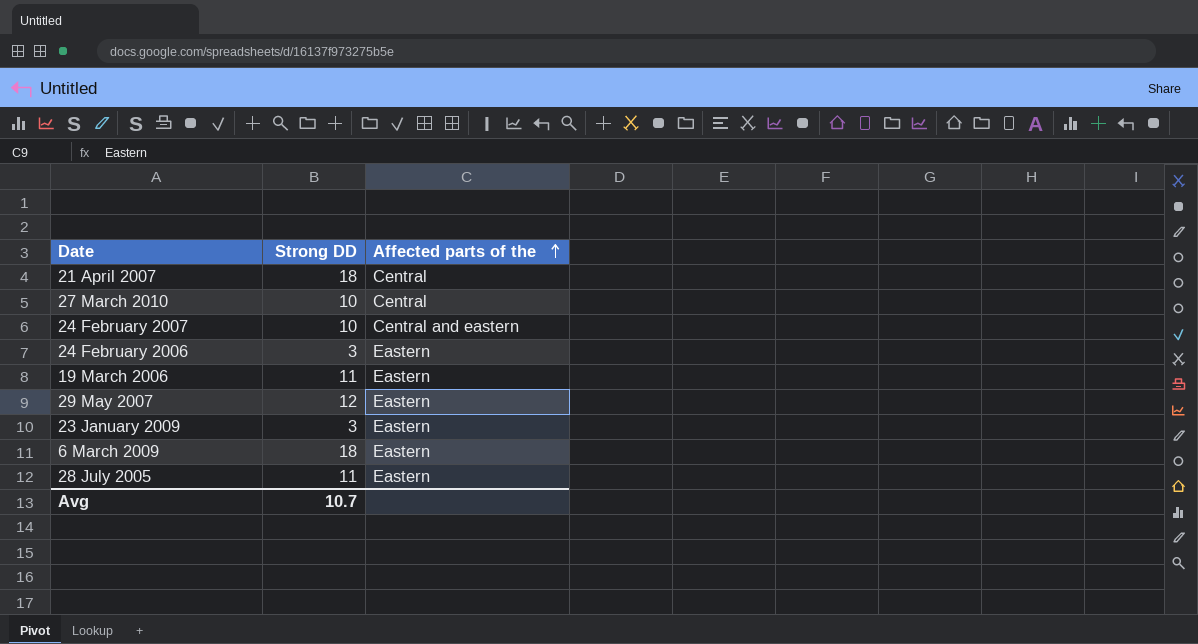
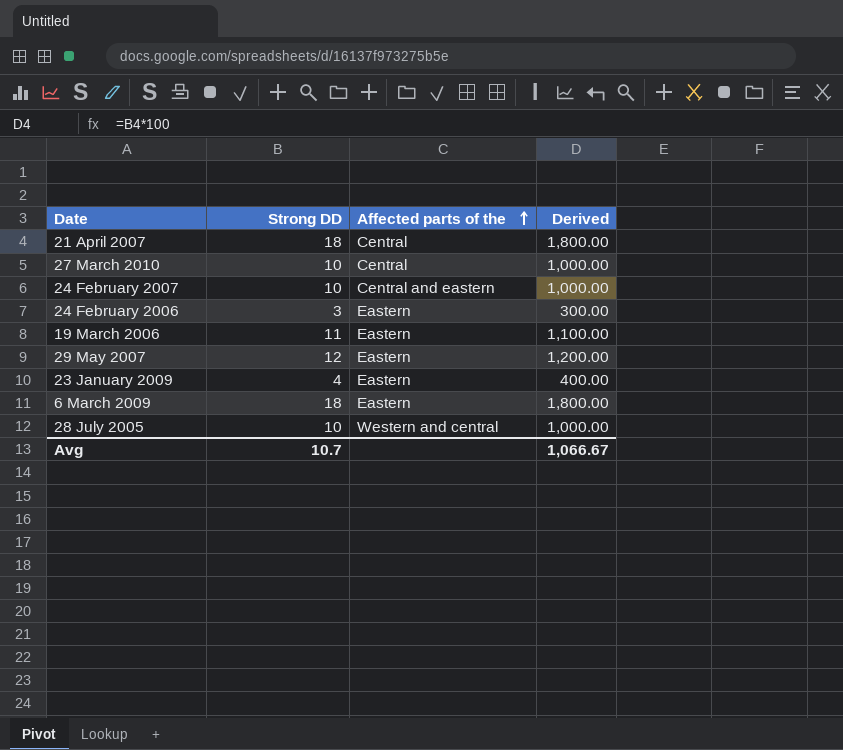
column Derived | formula: none -> [Strong DD] * 100
23 January 2009 | Strong DD: 3 -> 4
28 July 2005 | Strong DD: 11 -> 10
28 July 2005 | Affected parts of the: Eastern -> Western and central

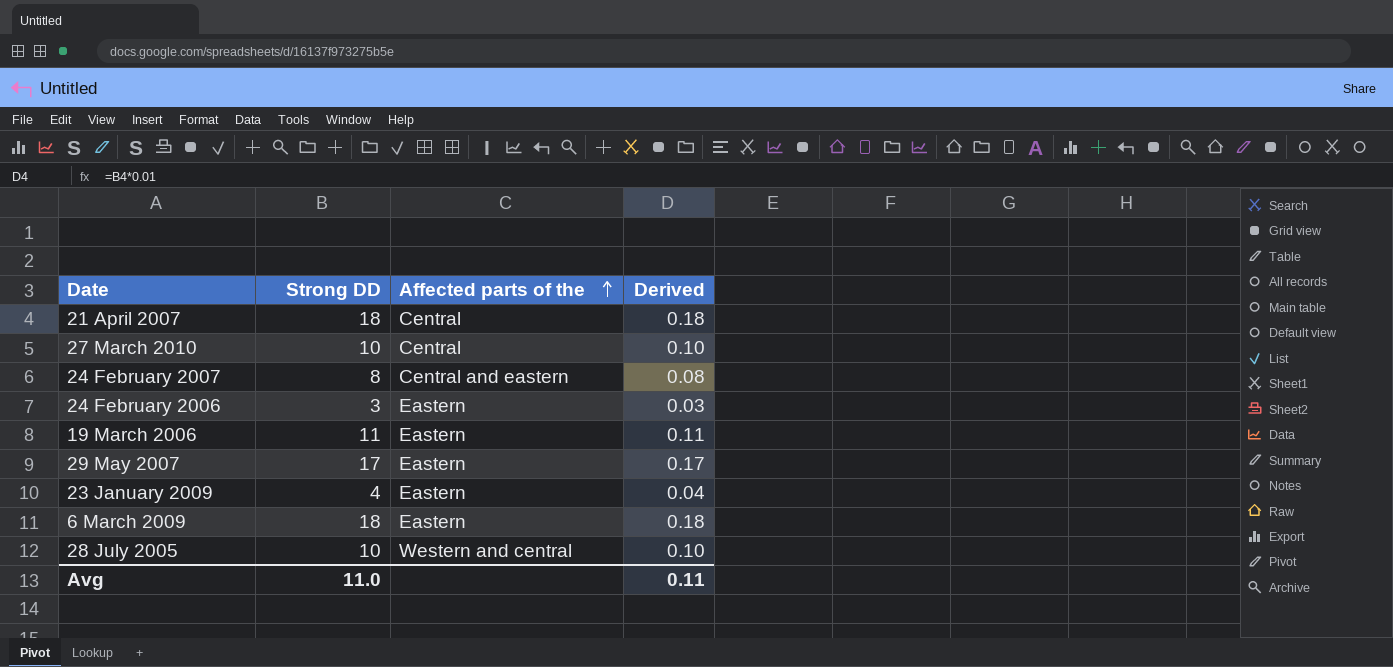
column Derived | formula: [Strong DD] * 100 -> [Strong DD] * 0.01
24 February 2007 | Strong DD: 10 -> 8
29 May 2007 | Strong DD: 12 -> 17
Avg | Strong DD: 10.7 -> 11.0
Avg | Derived: 1,066.67 -> 0.11

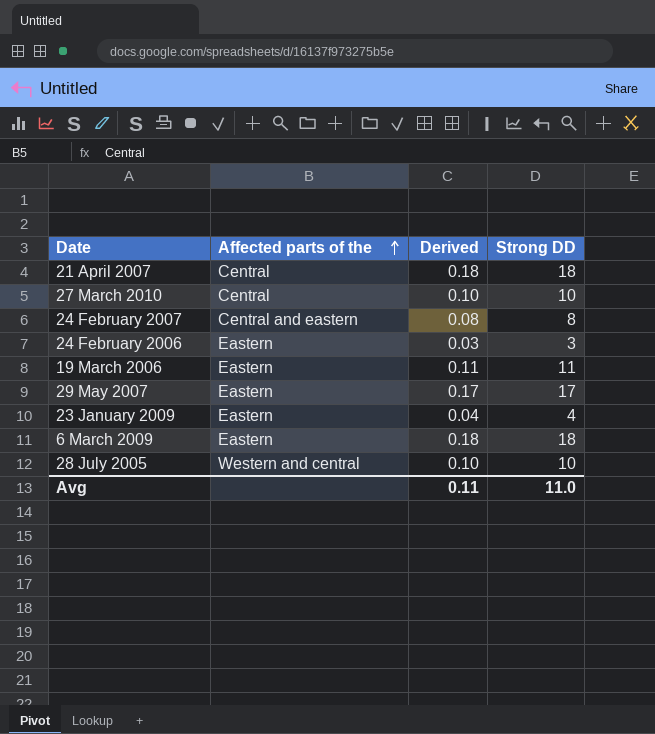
column Strong DD | position: 2 -> 4

